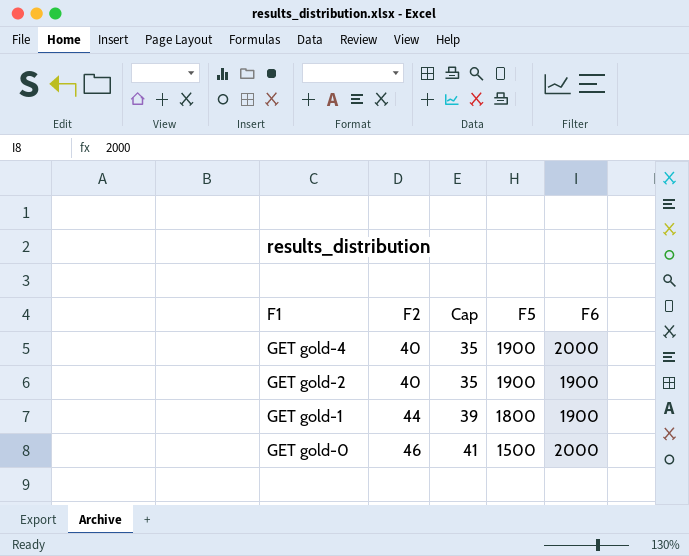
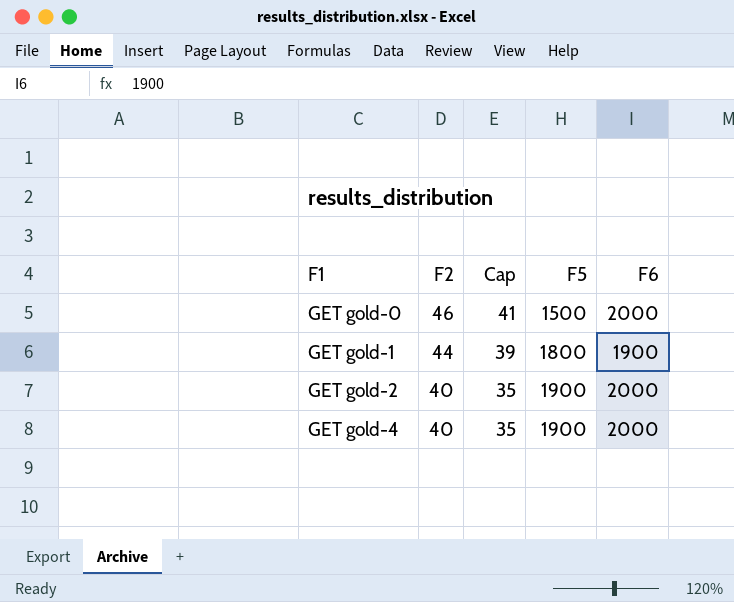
row order: F1 descending -> F1 ascending
GET gold-2 | F6: 1900 -> 2000

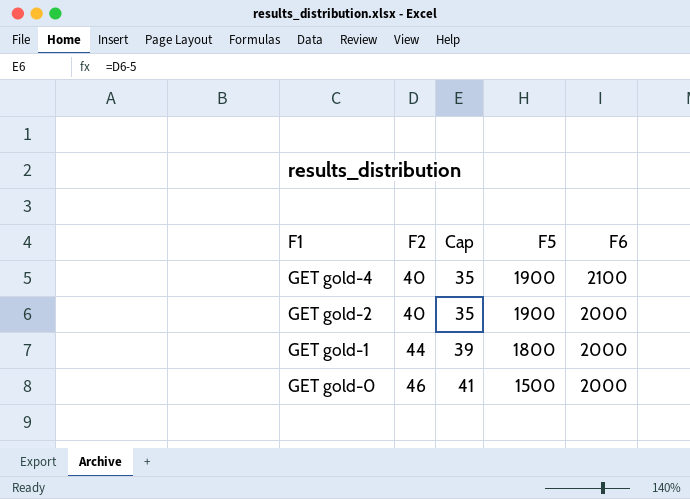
row order: F1 ascending -> F1 descending
GET gold-4 | F6: 2000 -> 2100
GET gold-1 | F6: 1900 -> 2000

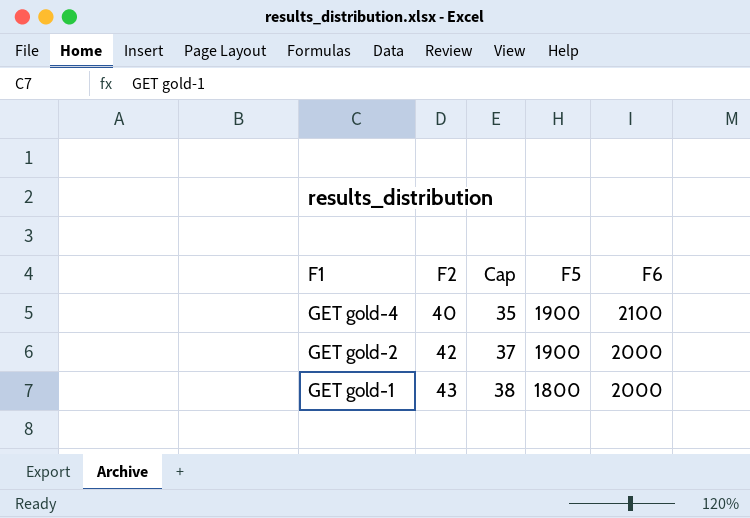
row GET gold-0: 46 | 41 | 1500 | 2000 -> none
GET gold-2 | F2: 40 -> 42
GET gold-2 | Cap: 35 -> 37
GET gold-1 | F2: 44 -> 43
GET gold-1 | Cap: 39 -> 38

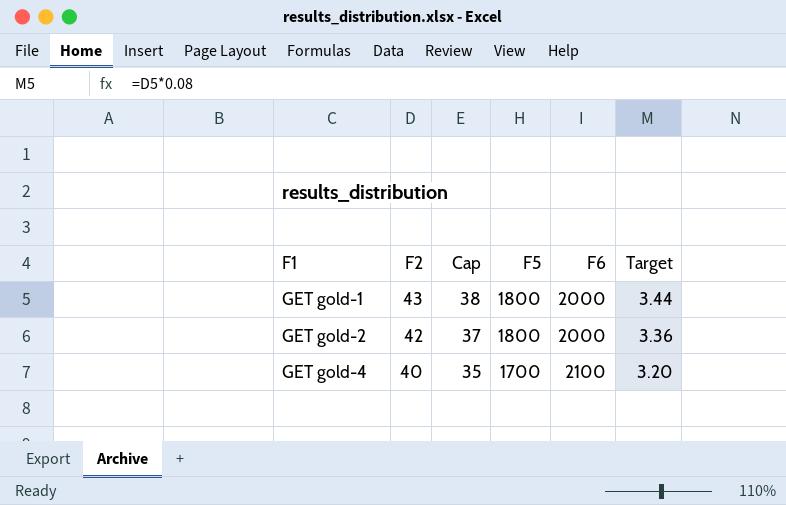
row order: F1 descending -> F1 ascending
column Target | formula: none -> [F2] * 0.08
GET gold-2 | F5: 1900 -> 1800
GET gold-4 | F5: 1900 -> 1700

